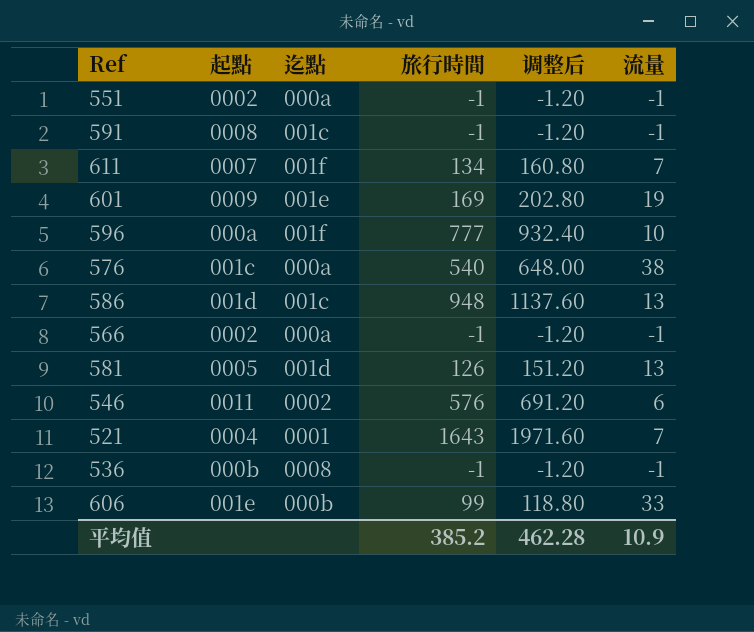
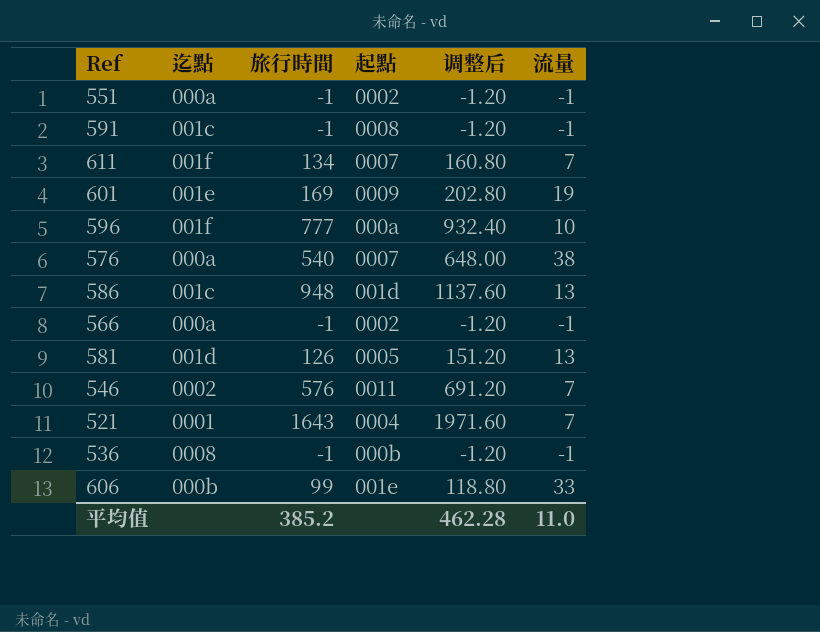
column 起點 | position: 2 -> 4
576 | 起點: 001c -> 0007
546 | 流量: 6 -> 7
平均值 | 流量: 10.9 -> 11.0

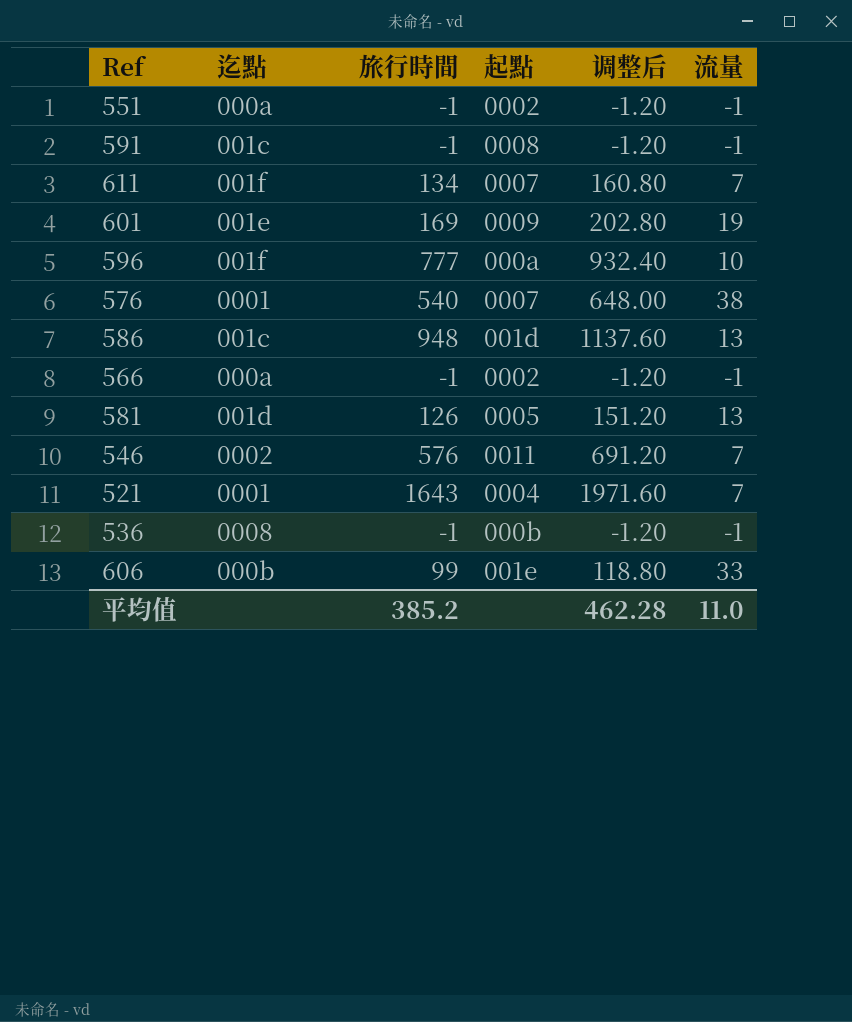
576 | 迄點: 000a -> 0001

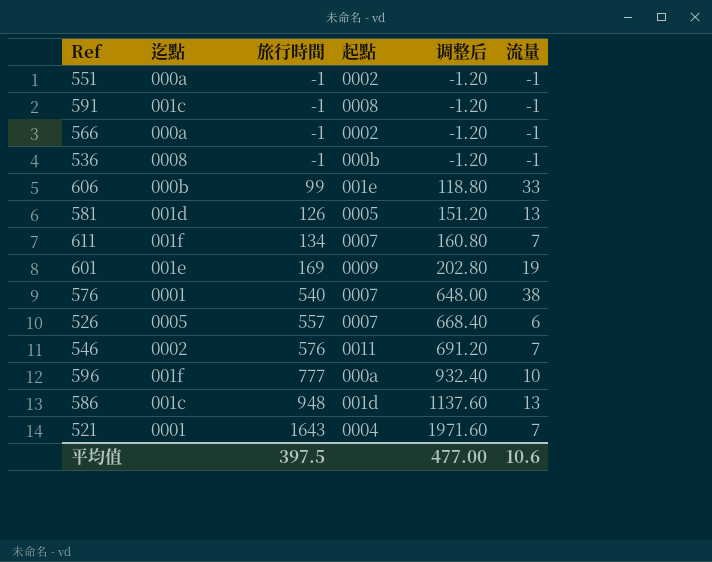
row order: none -> 旅行時間 ascending
row 526: none -> 0005 | 557 | 0007 | 668.40 | 6
平均值 | 旅行時間: 385.2 -> 397.5
平均值 | 调整后: 462.28 -> 477.00
平均值 | 流量: 11.0 -> 10.6

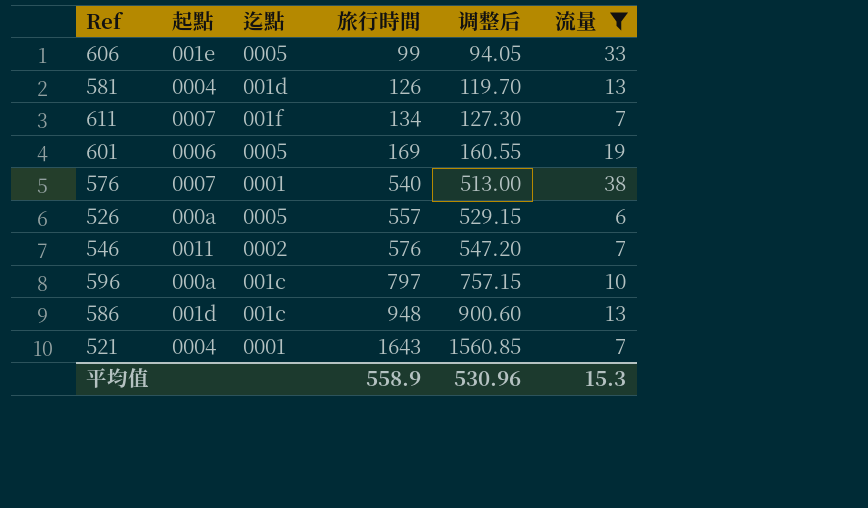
filter: none -> 流量 != -1
column 起點 | position: 4 -> 2
column 调整后 | formula: [旅行時間] * 1.2 -> [旅行時間] * 0.95
606 | 迄點: 000b -> 0005
581 | 起點: 0005 -> 0004
601 | 起點: 0009 -> 0006
601 | 迄點: 001e -> 0005
526 | 起點: 0007 -> 000a
596 | 迄點: 001f -> 001c
596 | 旅行時間: 777 -> 797
平均值 | 旅行時間: 397.5 -> 558.9
平均值 | 调整后: 477.00 -> 530.96
平均值 | 流量: 10.6 -> 15.3

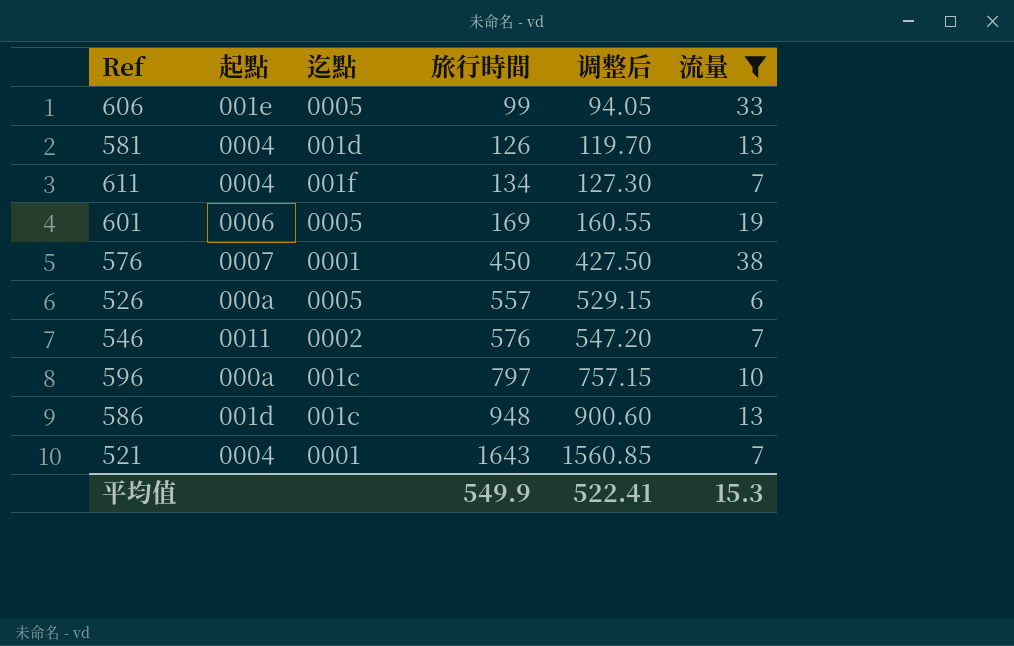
611 | 起點: 0007 -> 0004
576 | 旅行時間: 540 -> 450
576 | 调整后: 513.00 -> 427.50
平均值 | 旅行時間: 558.9 -> 549.9
平均值 | 调整后: 530.96 -> 522.41

